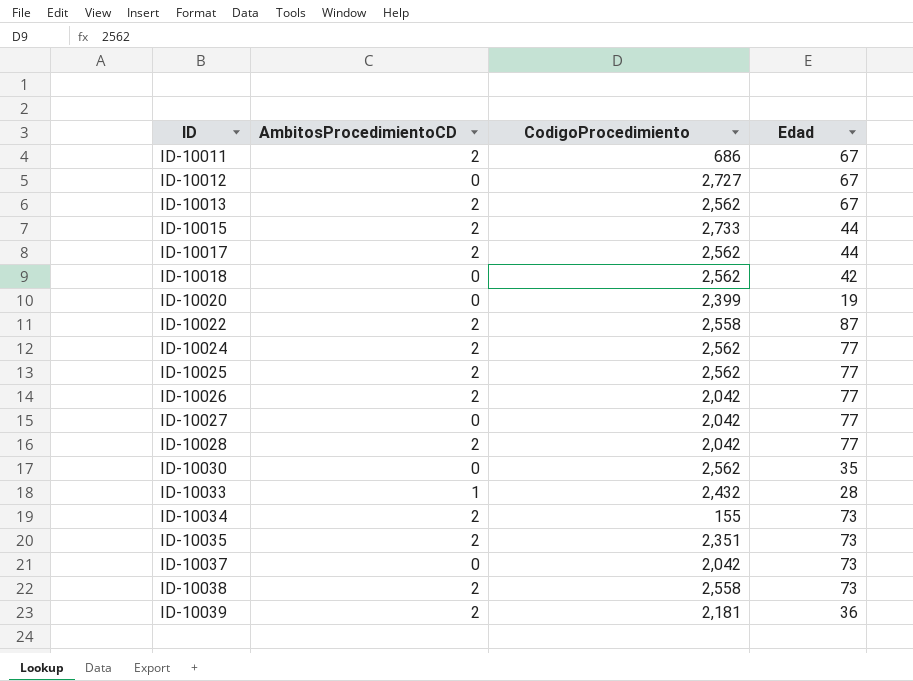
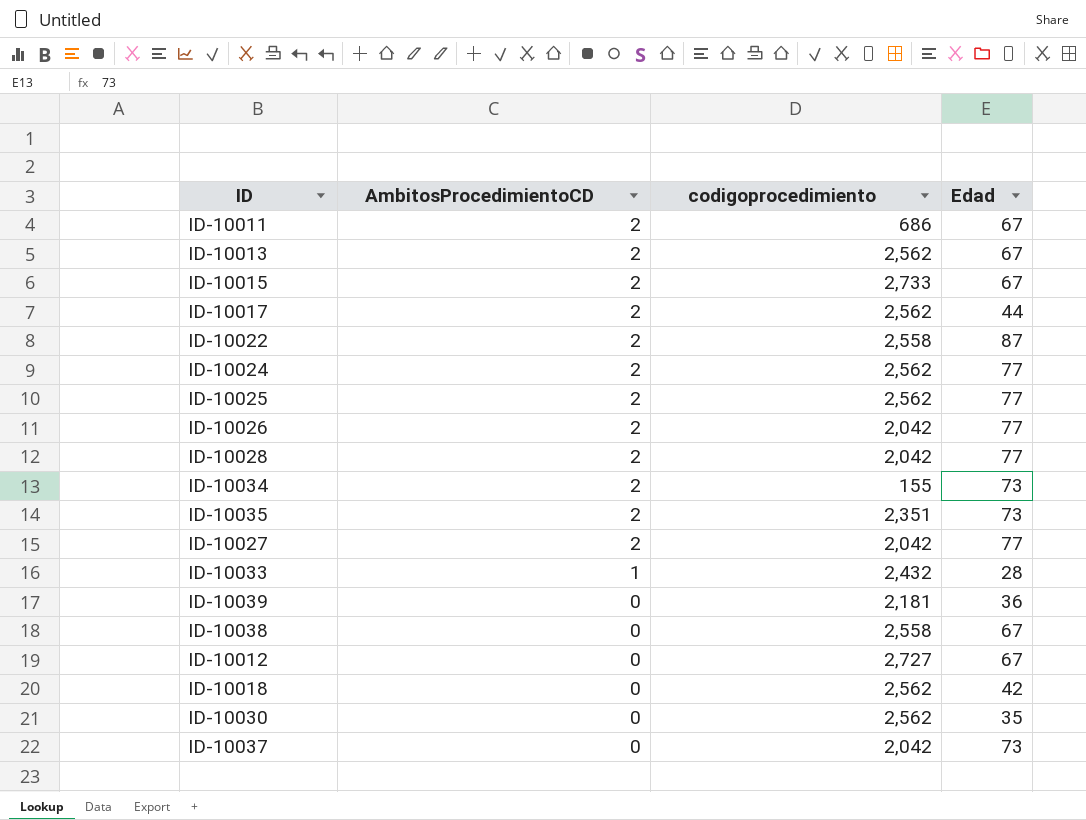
row order: ID ascending -> AmbitosProcedimientoCD descending
column name: CodigoProcedimiento -> codigoprocedimiento
row ID-10020: 0 | 2,399 | 19 -> none
ID-10015 | Edad: 44 -> 67
ID-10027 | AmbitosProcedimientoCD: 0 -> 2
ID-10039 | AmbitosProcedimientoCD: 2 -> 0
ID-10038 | AmbitosProcedimientoCD: 2 -> 0
ID-10038 | Edad: 73 -> 67

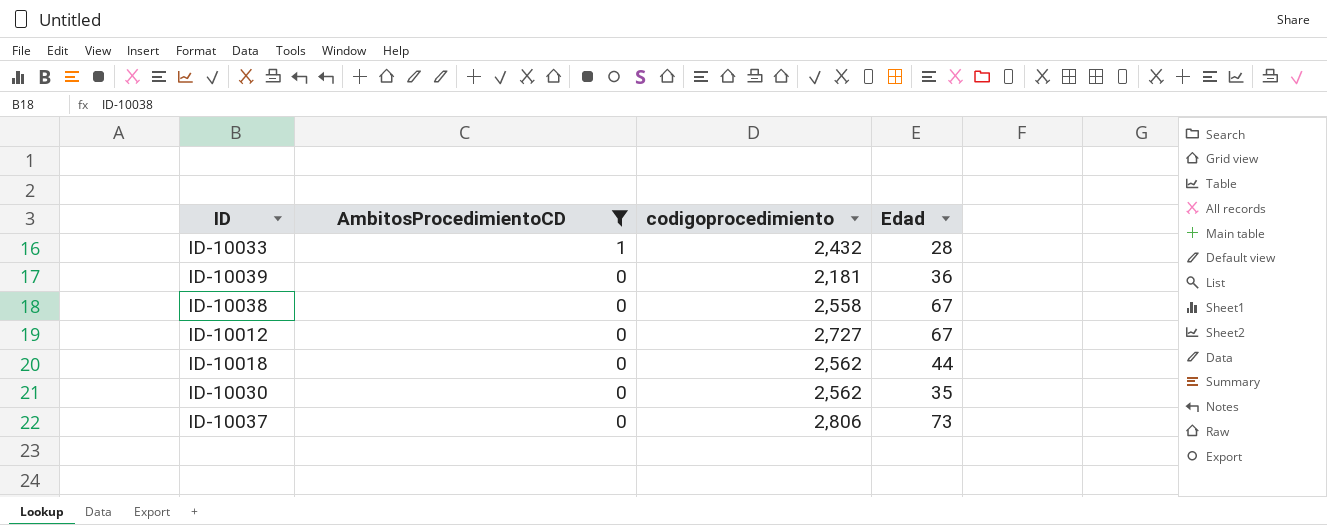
filter: none -> AmbitosProcedimientoCD != 2
ID-10018 | Edad: 42 -> 44
ID-10037 | codigoprocedimiento: 2,042 -> 2,806

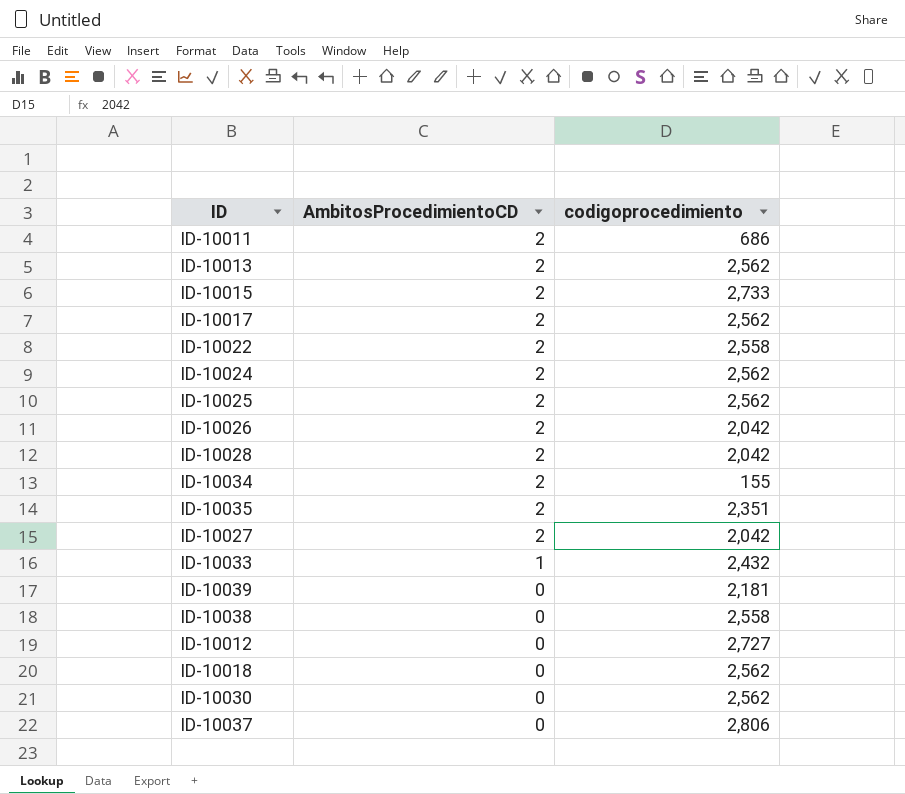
filter: AmbitosProcedimientoCD != 2 -> none
column Edad | position: 4 -> none

